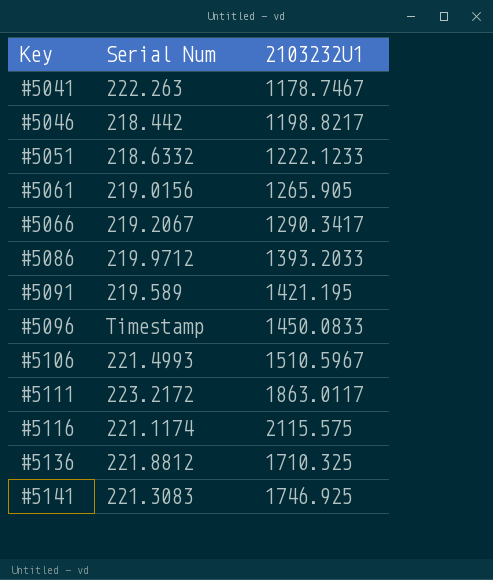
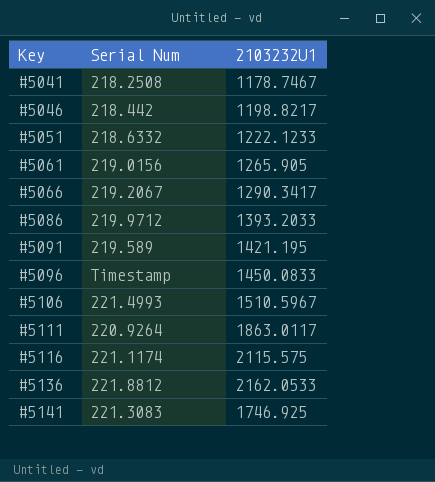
#5041 | Serial Num: 222.263 -> 218.2508
#5111 | Serial Num: 223.2172 -> 220.9264
#5136 | 2103232U1: 1710.325 -> 2162.0533

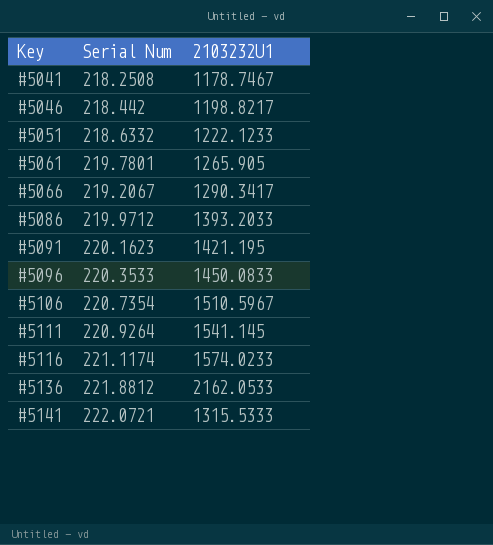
#5061 | Serial Num: 219.0156 -> 219.7801
#5091 | Serial Num: 219.589 -> 220.1623
#5096 | Serial Num: Timestamp -> 220.3533
#5106 | Serial Num: 221.4993 -> 220.7354
#5111 | 2103232U1: 1863.0117 -> 1541.145
#5116 | 2103232U1: 2115.575 -> 1574.0233
#5141 | Serial Num: 221.3083 -> 222.0721
#5141 | 2103232U1: 1746.925 -> 1315.5333

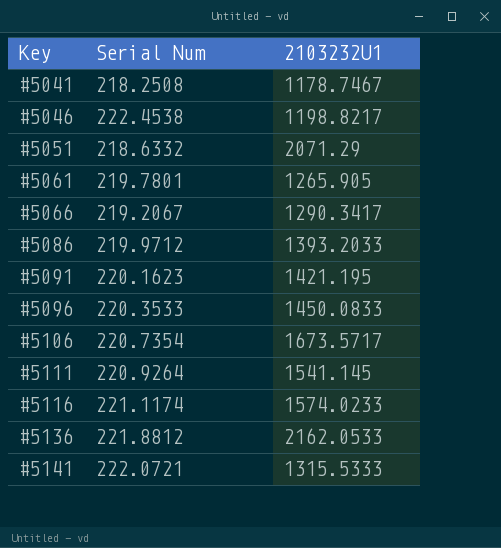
#5046 | Serial Num: 218.442 -> 222.4538
#5051 | 2103232U1: 1222.1233 -> 2071.29
#5106 | 2103232U1: 1510.5967 -> 1673.5717

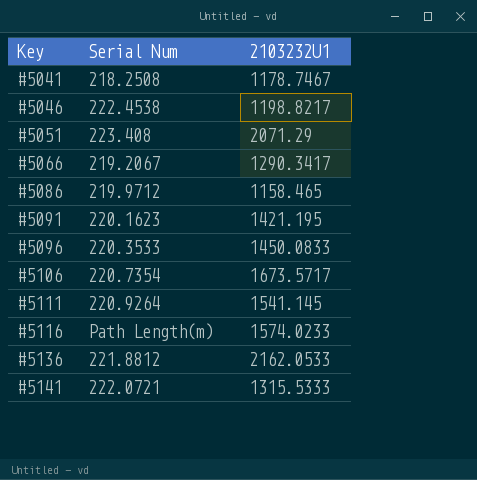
row #5061: 219.7801 | 1265.905 -> none
#5051 | Serial Num: 218.6332 -> 223.408
#5086 | 2103232U1: 1393.2033 -> 1158.465
#5116 | Serial Num: 221.1174 -> Path Length(m)

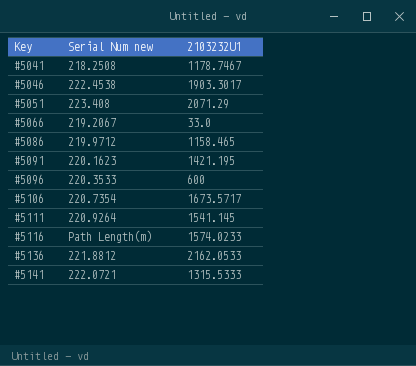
column name: Serial Num -> Serial Num new
#5046 | 2103232U1: 1198.8217 -> 1903.3017
#5066 | 2103232U1: 1290.3417 -> 33.0
#5096 | 2103232U1: 1450.0833 -> 600

